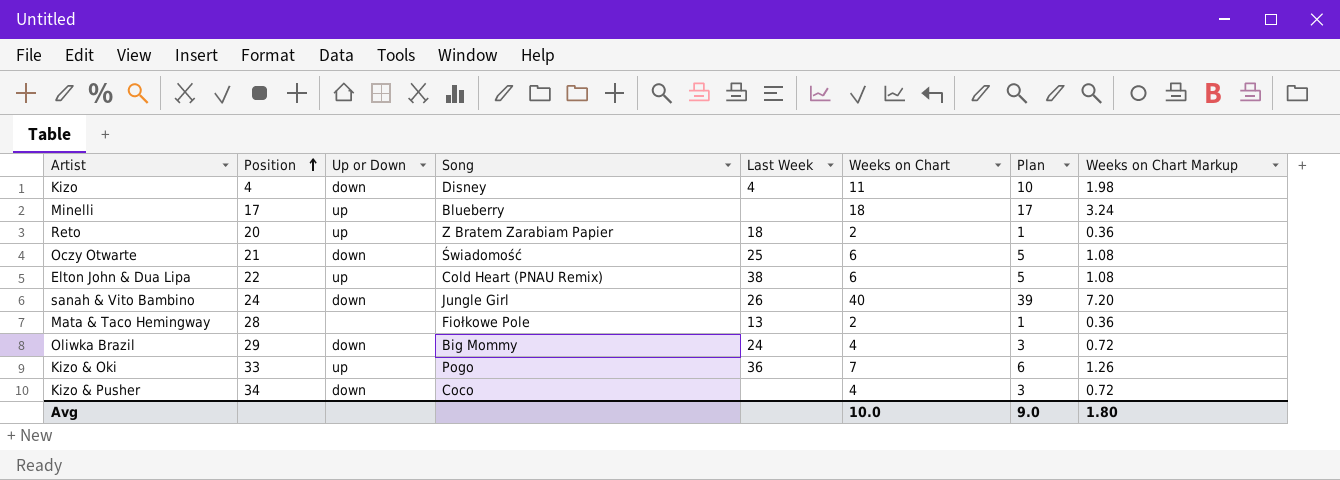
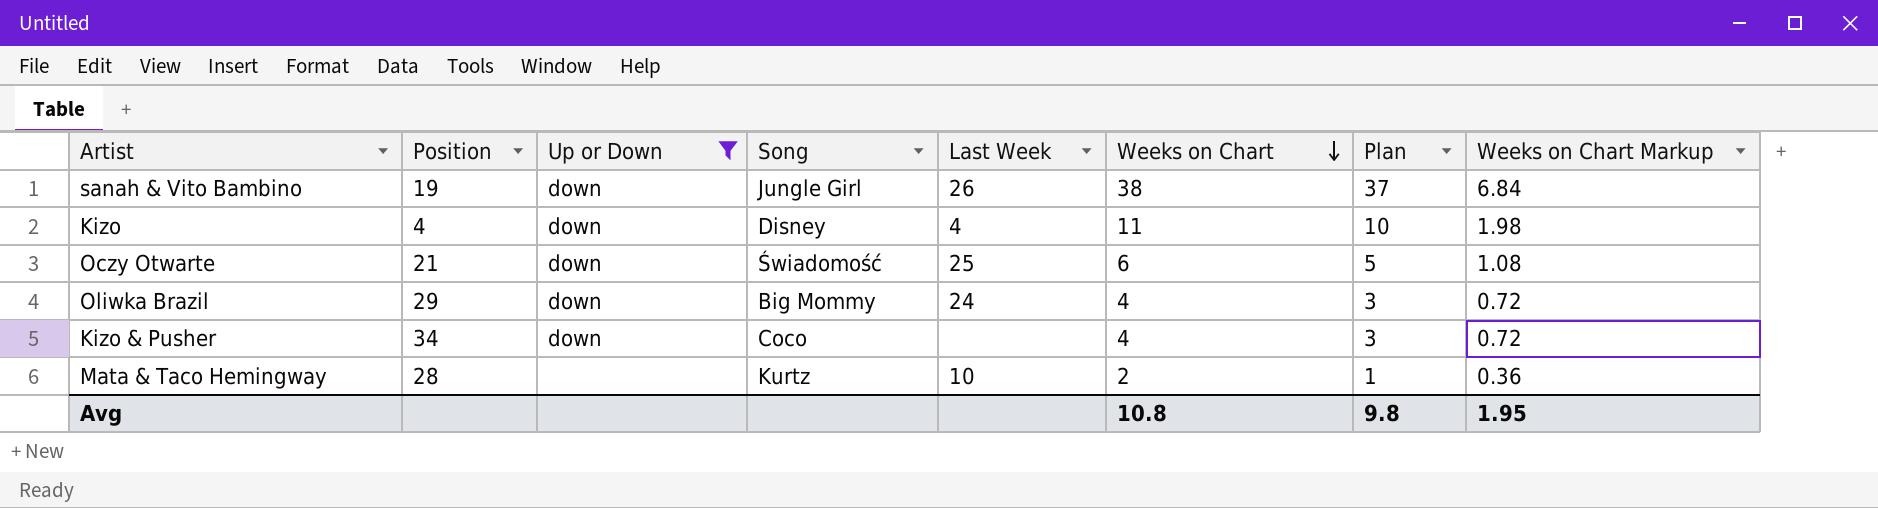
filter: none -> Up or Down != up
row order: Position ascending -> Weeks on Chart descending
sanah & Vito Bambino | Position: 24 -> 19
sanah & Vito Bambino | Weeks on Chart: 40 -> 38
sanah & Vito Bambino | Plan: 39 -> 37
sanah & Vito Bambino | Weeks on Chart Markup: 7.20 -> 6.84
Mata & Taco Hemingway | Song: Fiołkowe Pole -> Kurtz
Mata & Taco Hemingway | Last Week: 13 -> 10
Avg | Weeks on Chart: 10.0 -> 10.8
Avg | Plan: 9.0 -> 9.8
Avg | Weeks on Chart Markup: 1.80 -> 1.95

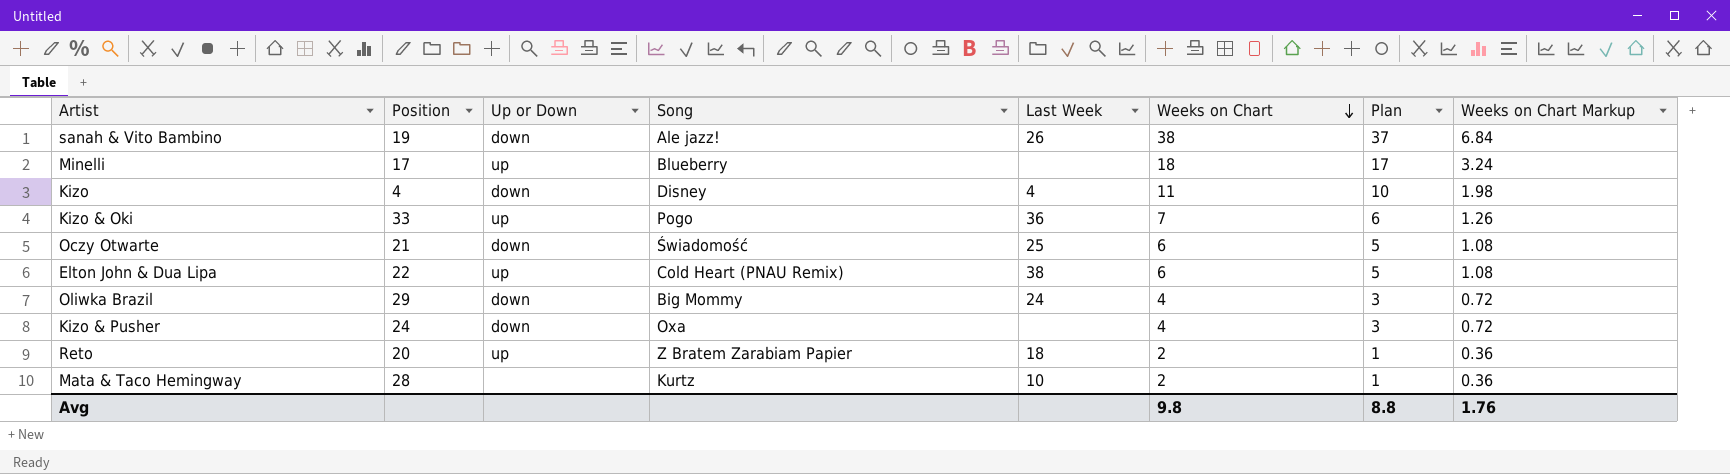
filter: Up or Down != up -> none
sanah & Vito Bambino | Song: Jungle Girl -> Ale jazz!
Kizo & Pusher | Position: 34 -> 24
Kizo & Pusher | Song: Coco -> Oxa
Avg | Weeks on Chart: 10.8 -> 9.8
Avg | Plan: 9.8 -> 8.8
Avg | Weeks on Chart Markup: 1.95 -> 1.76

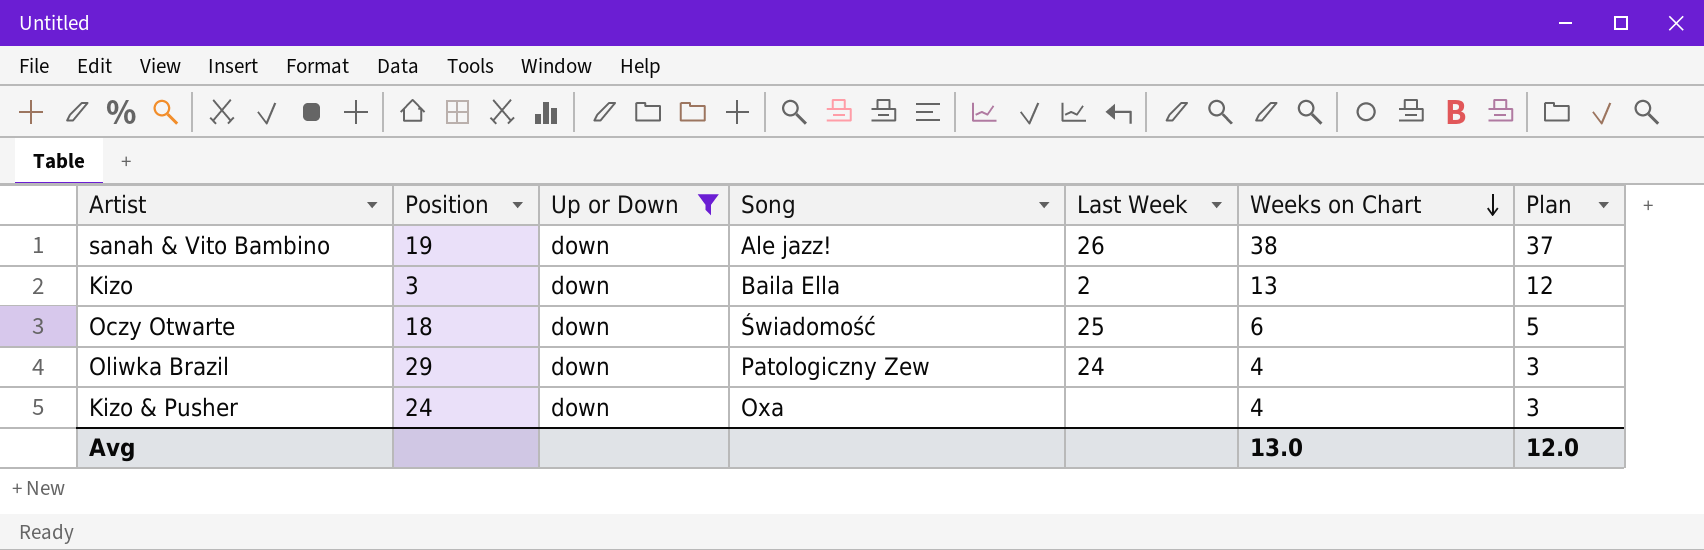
filter: none -> Up or Down = down
column Weeks on Chart Markup | formula: [Weeks on Chart] * 0.18 -> none
Kizo | Position: 4 -> 3
Kizo | Song: Disney -> Baila Ella
Kizo | Last Week: 4 -> 2
Kizo | Weeks on Chart: 11 -> 13
Kizo | Plan: 10 -> 12
Oczy Otwarte | Position: 21 -> 18
Oliwka Brazil | Song: Big Mommy -> Patologiczny Zew
Avg | Weeks on Chart: 9.8 -> 13.0
Avg | Plan: 8.8 -> 12.0

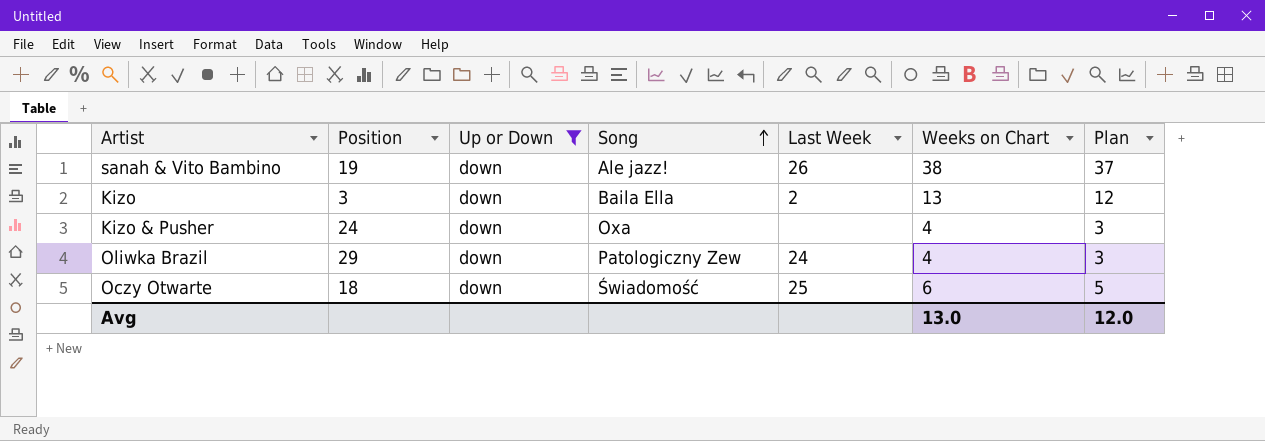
row order: Weeks on Chart descending -> Song ascending

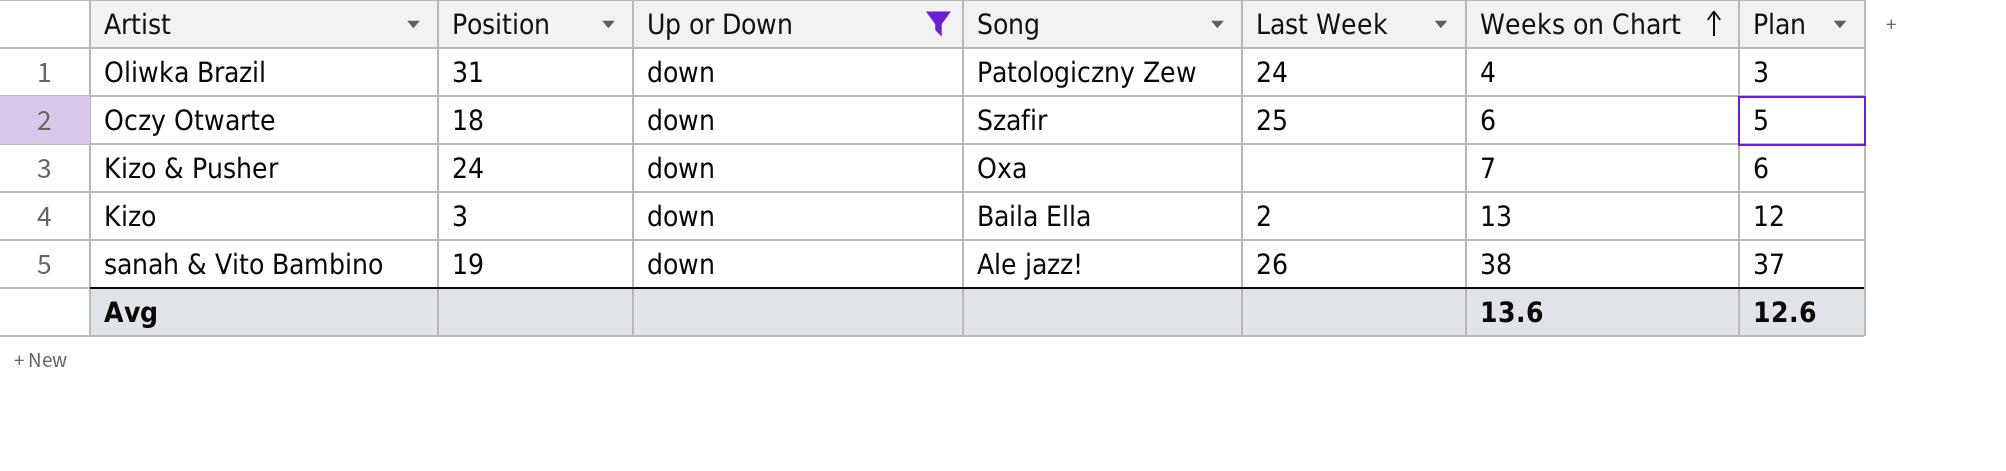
row order: Song ascending -> Weeks on Chart ascending
Oliwka Brazil | Position: 29 -> 31
Oczy Otwarte | Song: Świadomość -> Szafir
Kizo & Pusher | Weeks on Chart: 4 -> 7
Kizo & Pusher | Plan: 3 -> 6
Avg | Weeks on Chart: 13.0 -> 13.6
Avg | Plan: 12.0 -> 12.6

